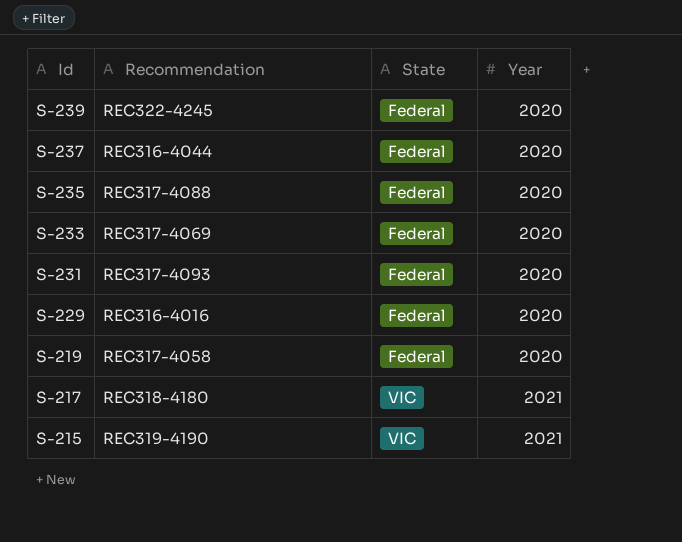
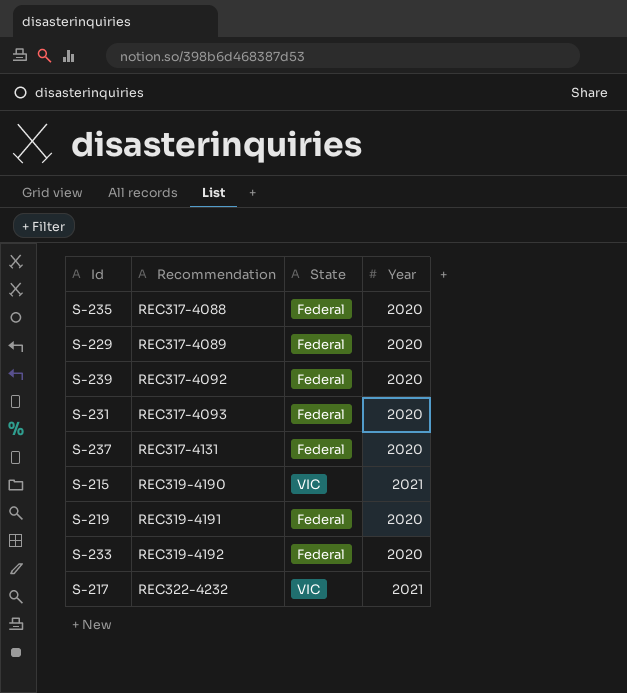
row order: Id descending -> Recommendation ascending
S-229 | Recommendation: REC316-4016 -> REC317-4089
S-239 | Recommendation: REC322-4245 -> REC317-4092
S-237 | Recommendation: REC316-4044 -> REC317-4131
S-219 | Recommendation: REC317-4058 -> REC319-4191
S-233 | Recommendation: REC317-4069 -> REC319-4192
S-217 | Recommendation: REC318-4180 -> REC322-4232

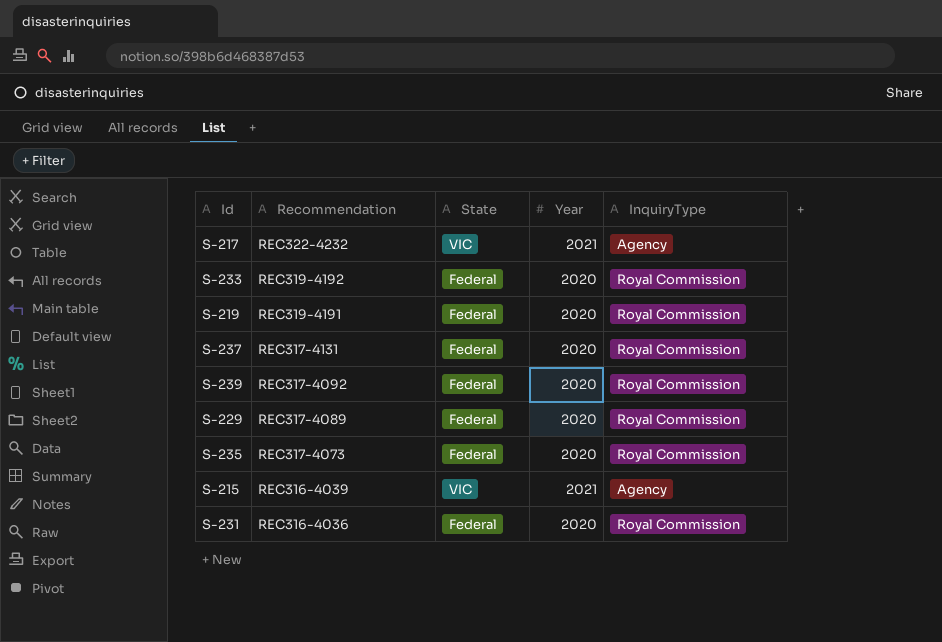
row order: Recommendation ascending -> Recommendation descending
column InquiryType | position: none -> 5
S-235 | Recommendation: REC317-4088 -> REC317-4073
S-215 | Recommendation: REC319-4190 -> REC316-4039
S-231 | Recommendation: REC317-4093 -> REC316-4036

